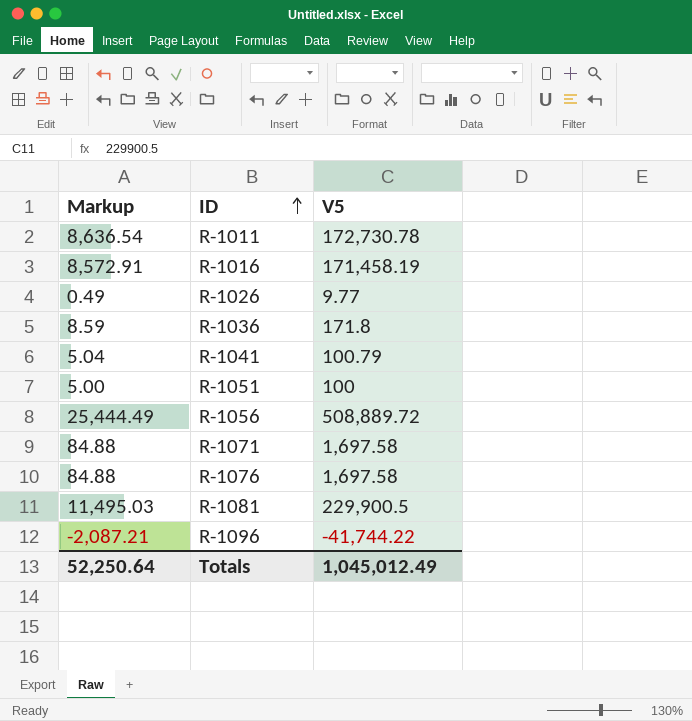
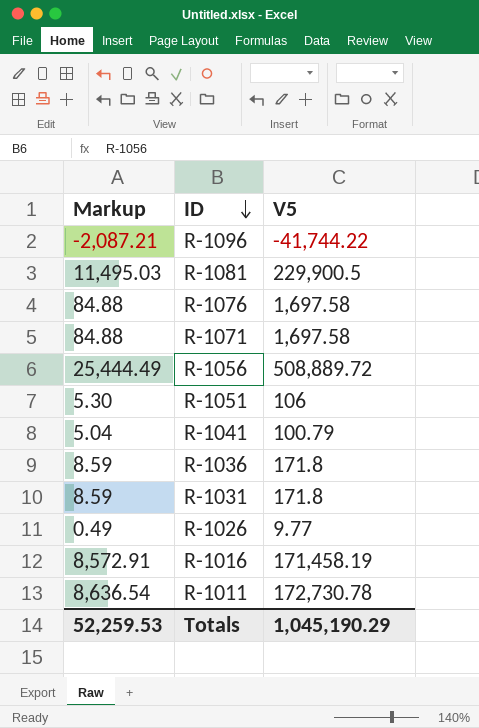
row order: ID ascending -> ID descending
R-1051 | Markup: 5.00 -> 5.30
R-1051 | V5: 100 -> 106
row R-1031: none -> 8.59 | 171.8
Totals | Markup: 52,250.64 -> 52,259.53
Totals | V5: 1,045,012.49 -> 1,045,190.29

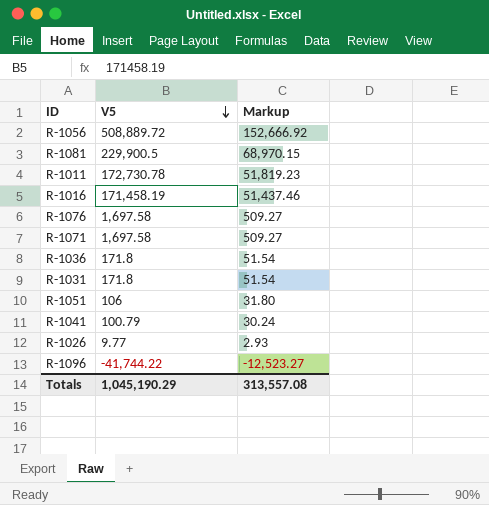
row order: ID descending -> V5 descending
column Markup | formula: [V5] * 0.05 -> [V5] * 0.3
column Markup | position: 1 -> 3
Totals | Markup: 52,259.53 -> 313,557.08

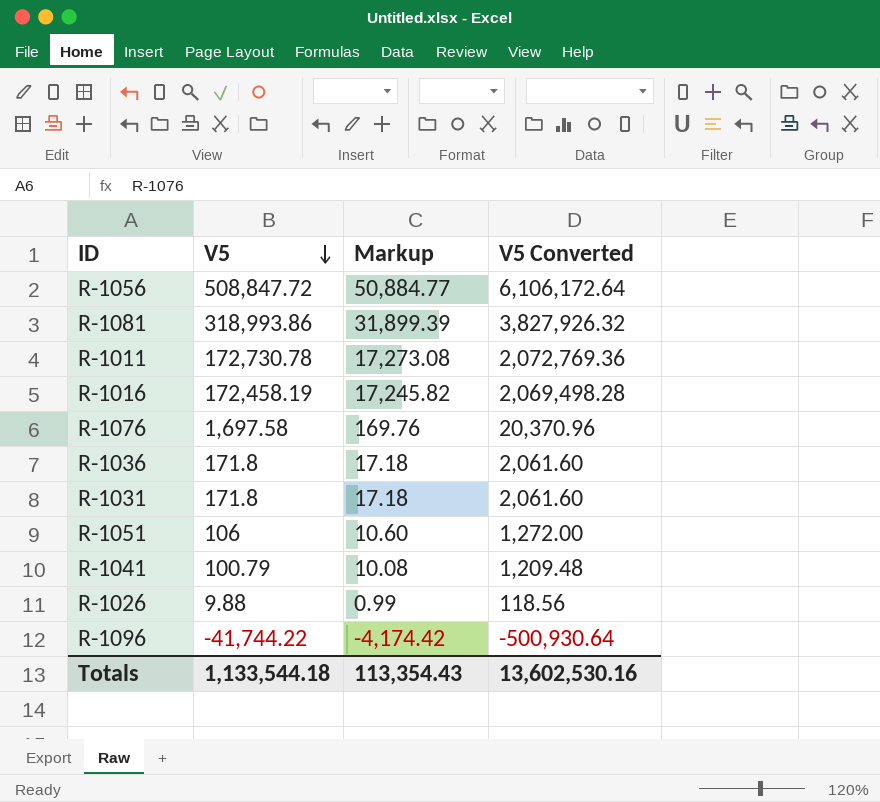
column Markup | formula: [V5] * 0.3 -> [V5] * 0.1
column V5 Converted | formula: none -> [V5] * 12
row R-1071: 1,697.58 | 509.27 -> none
R-1056 | V5: 508,889.72 -> 508,847.72
R-1081 | V5: 229,900.5 -> 318,993.86
R-1016 | V5: 171,458.19 -> 172,458.19
R-1026 | V5: 9.77 -> 9.88
Totals | V5: 1,045,190.29 -> 1,133,544.18
Totals | Markup: 313,557.08 -> 113,354.43

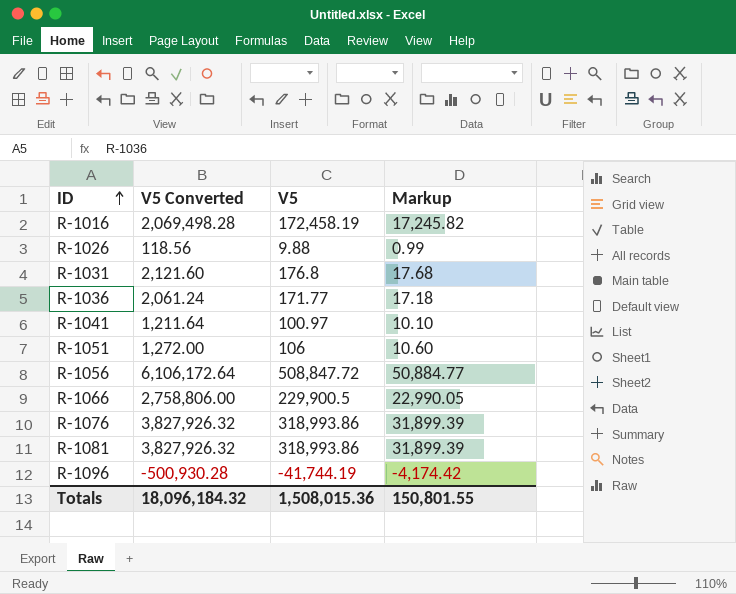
row order: V5 descending -> ID ascending
column V5 Converted | position: 4 -> 2
row R-1011: 172,730.78 | 17,273.08 | 2,072,769.36 -> none
R-1031 | V5 Converted: 2,061.60 -> 2,121.60
R-1031 | V5: 171.8 -> 176.8
R-1031 | Markup: 17.18 -> 17.68
R-1036 | V5 Converted: 2,061.60 -> 2,061.24
R-1036 | V5: 171.8 -> 171.77
R-1041 | V5 Converted: 1,209.48 -> 1,211.64
R-1041 | V5: 100.79 -> 100.97
R-1041 | Markup: 10.08 -> 10.10
row R-1066: none -> 2,758,806.00 | 229,900.5 | 22,990.05
R-1076 | V5 Converted: 20,370.96 -> 3,827,926.32
R-1076 | V5: 1,697.58 -> 318,993.86
R-1076 | Markup: 169.76 -> 31,899.39
R-1096 | V5 Converted: -500,930.64 -> -500,930.28
R-1096 | V5: -41,744.22 -> -41,744.19
Totals | V5 Converted: 13,602,530.16 -> 18,096,184.32
Totals | V5: 1,133,544.18 -> 1,508,015.36
Totals | Markup: 113,354.43 -> 150,801.55

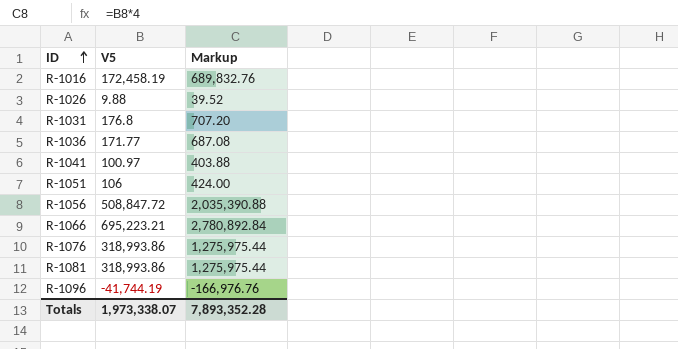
column V5 Converted | formula: [V5] * 12 -> none
column Markup | formula: [V5] * 0.1 -> [V5] * 4
R-1066 | V5: 229,900.5 -> 695,223.21
Totals | V5: 1,508,015.36 -> 1,973,338.07
Totals | Markup: 150,801.55 -> 7,893,352.28

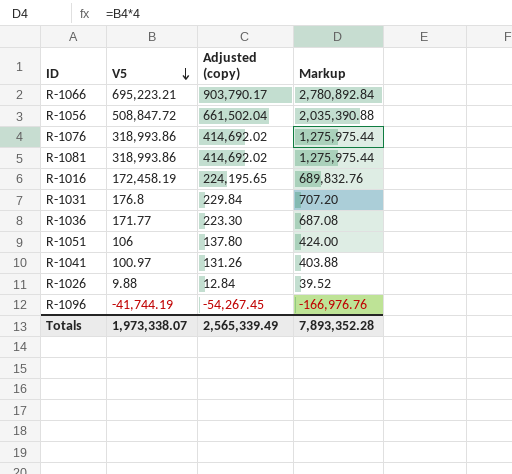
row order: ID ascending -> V5 descending
column Adjusted (copy) | formula: none -> [V5] * 1.3

